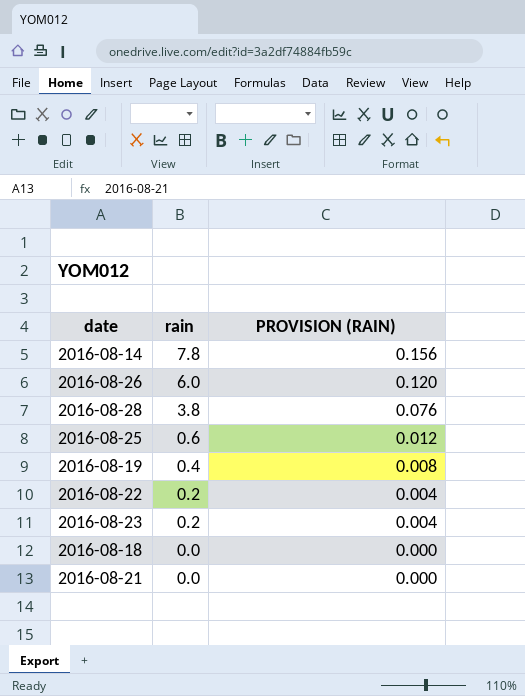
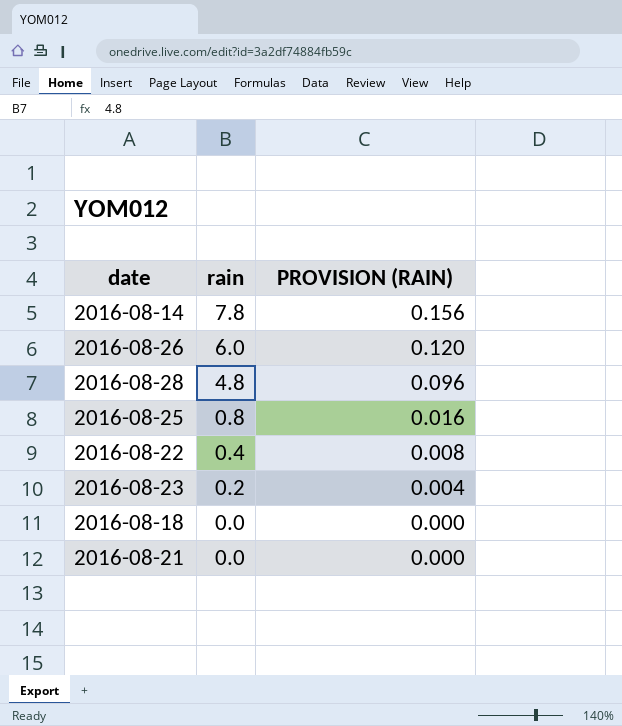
row 2016-08-19: 0.4 | 0.008 -> none
2016-08-28 | rain: 3.8 -> 4.8
2016-08-28 | PROVISION (RAIN): 0.076 -> 0.096
2016-08-25 | rain: 0.6 -> 0.8
2016-08-25 | PROVISION (RAIN): 0.012 -> 0.016
2016-08-22 | rain: 0.2 -> 0.4
2016-08-22 | PROVISION (RAIN): 0.004 -> 0.008

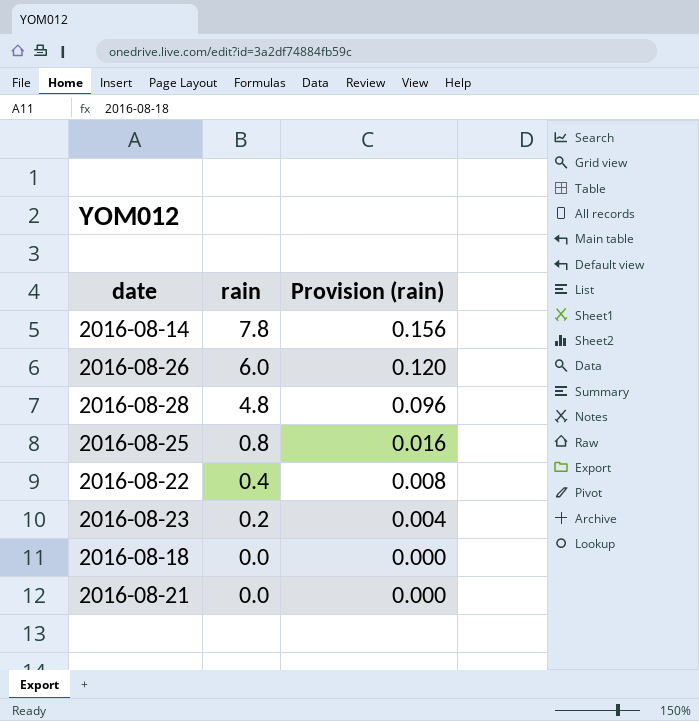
column name: PROVISION (RAIN) -> Provision (rain)

